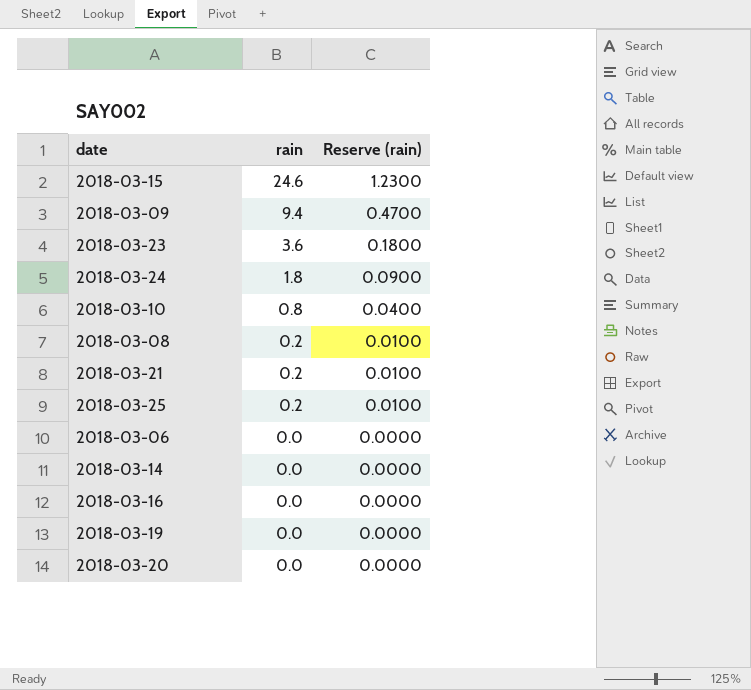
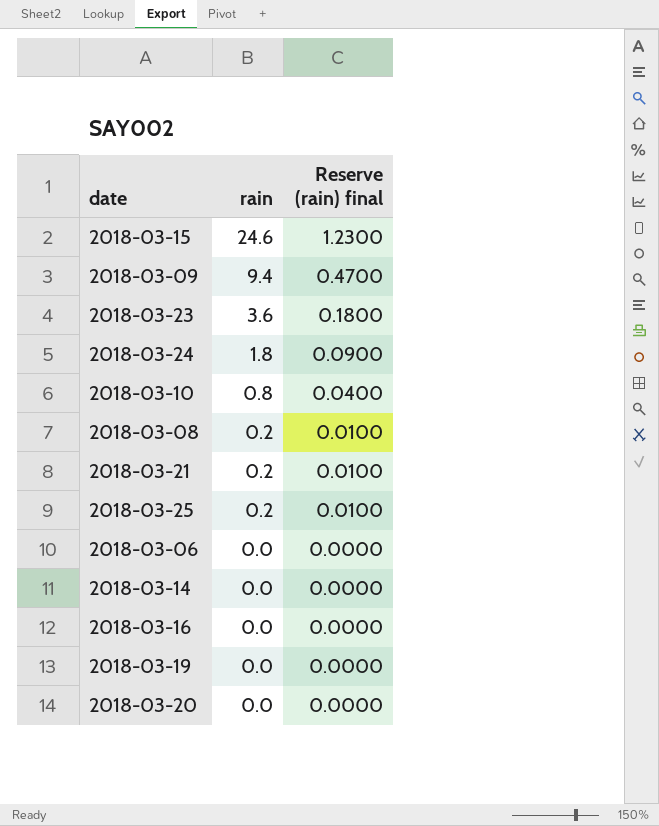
column name: Reserve (rain) -> Reserve (rain) final

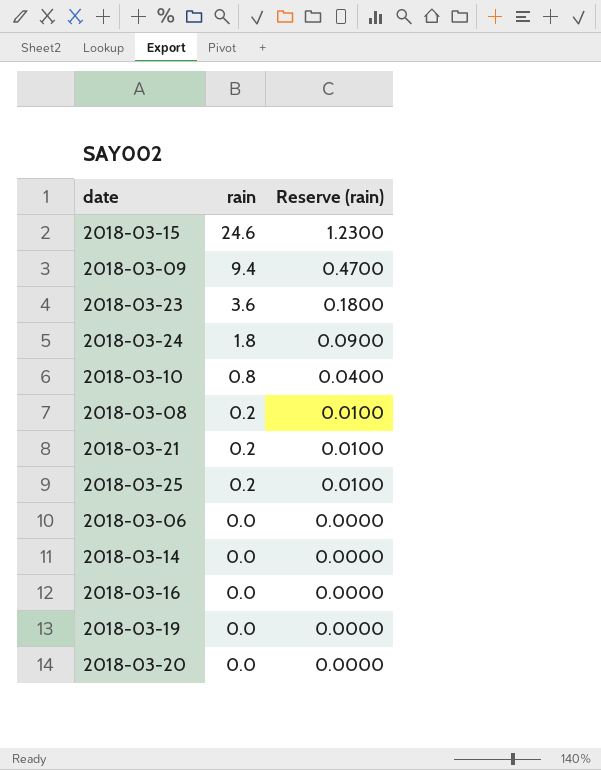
column name: Reserve (rain) final -> Reserve (rain)

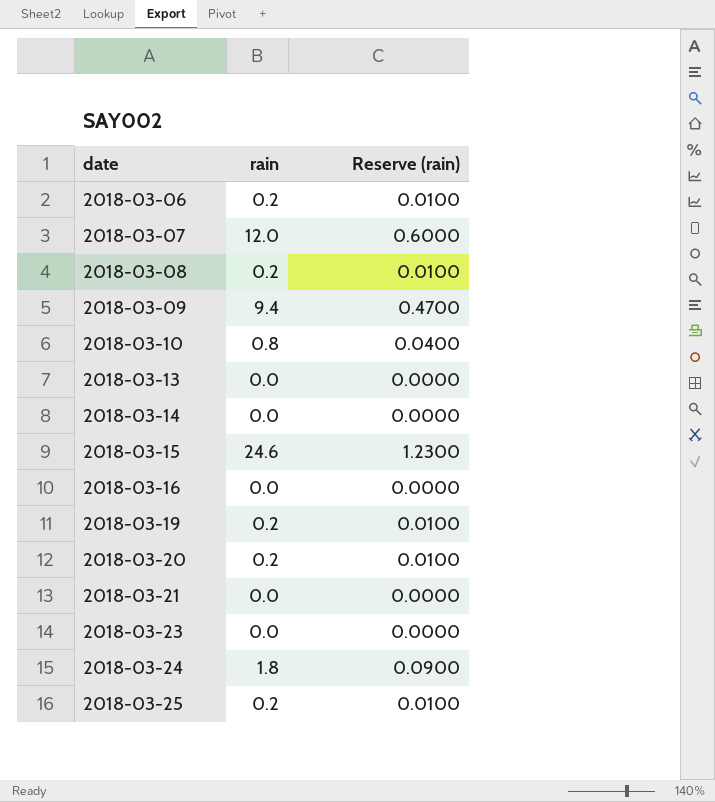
row order: rain descending -> date ascending
2018-03-06 | rain: 0.0 -> 0.2
2018-03-06 | Reserve (rain): 0.0000 -> 0.0100
row 2018-03-07: none -> 12.0 | 0.6000
row 2018-03-13: none -> 0.0 | 0.0000
2018-03-19 | rain: 0.0 -> 0.2
2018-03-19 | Reserve (rain): 0.0000 -> 0.0100
2018-03-20 | rain: 0.0 -> 0.2
2018-03-20 | Reserve (rain): 0.0000 -> 0.0100
2018-03-21 | rain: 0.2 -> 0.0
2018-03-21 | Reserve (rain): 0.0100 -> 0.0000
2018-03-23 | rain: 3.6 -> 0.0
2018-03-23 | Reserve (rain): 0.1800 -> 0.0000

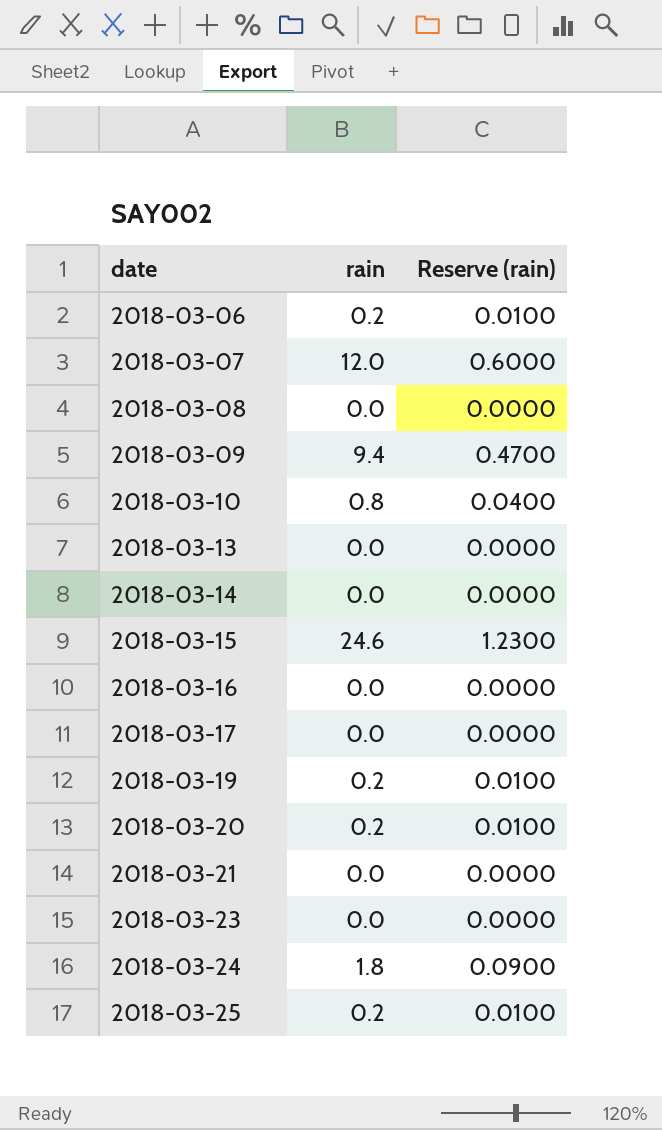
2018-03-08 | rain: 0.2 -> 0.0
2018-03-08 | Reserve (rain): 0.0100 -> 0.0000
row 2018-03-17: none -> 0.0 | 0.0000

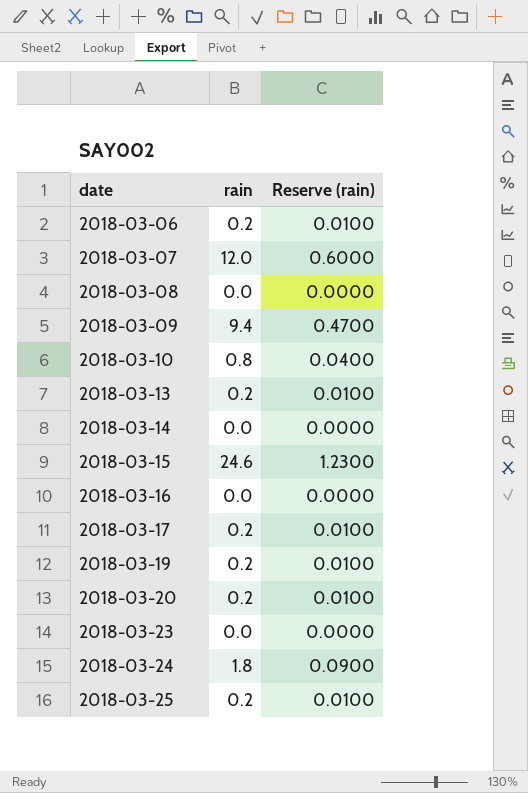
row 2018-03-21: 0.0 | 0.0000 -> none
2018-03-13 | rain: 0.0 -> 0.2
2018-03-13 | Reserve (rain): 0.0000 -> 0.0100
2018-03-17 | rain: 0.0 -> 0.2
2018-03-17 | Reserve (rain): 0.0000 -> 0.0100

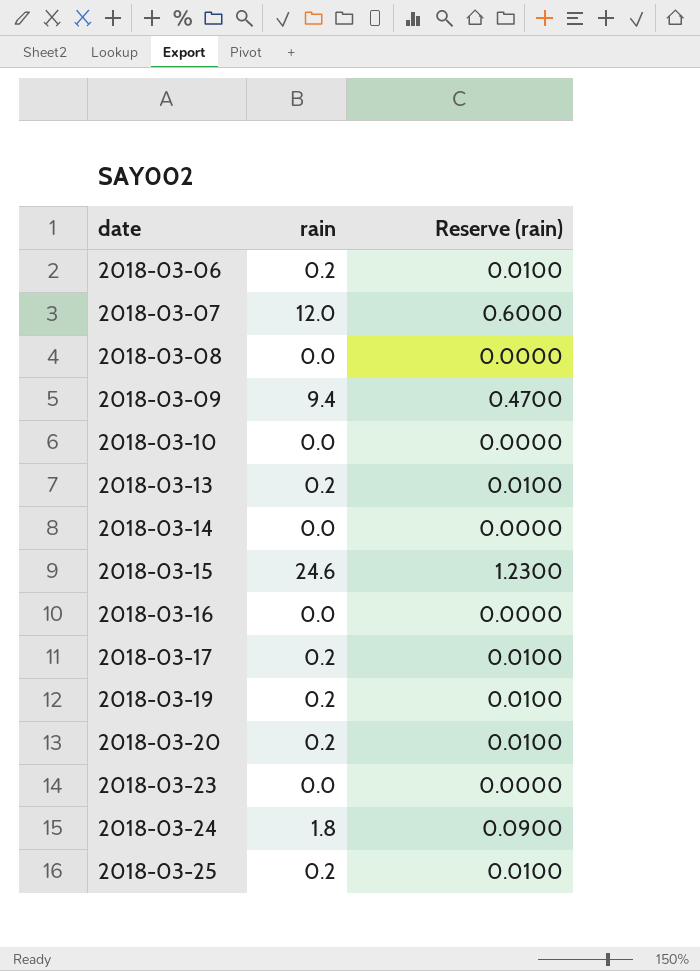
2018-03-10 | rain: 0.8 -> 0.0
2018-03-10 | Reserve (rain): 0.0400 -> 0.0000

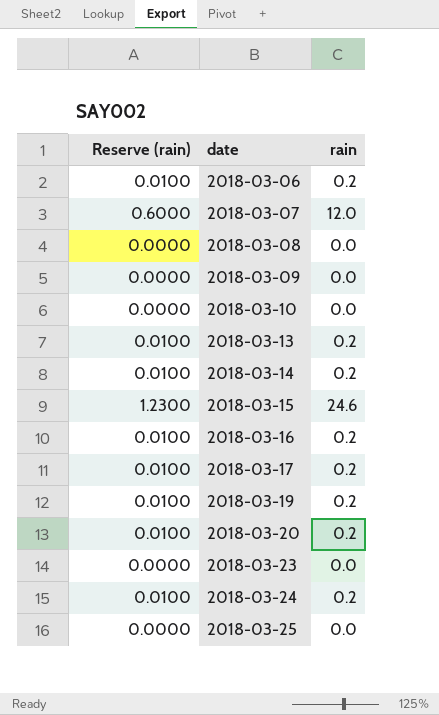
column Reserve (rain) | position: 3 -> 1
2018-03-09 | Reserve (rain): 0.4700 -> 0.0000
2018-03-09 | rain: 9.4 -> 0.0
2018-03-14 | Reserve (rain): 0.0000 -> 0.0100
2018-03-14 | rain: 0.0 -> 0.2
2018-03-16 | Reserve (rain): 0.0000 -> 0.0100
2018-03-16 | rain: 0.0 -> 0.2
2018-03-24 | Reserve (rain): 0.0900 -> 0.0100
2018-03-24 | rain: 1.8 -> 0.2
2018-03-25 | Reserve (rain): 0.0100 -> 0.0000
2018-03-25 | rain: 0.2 -> 0.0

